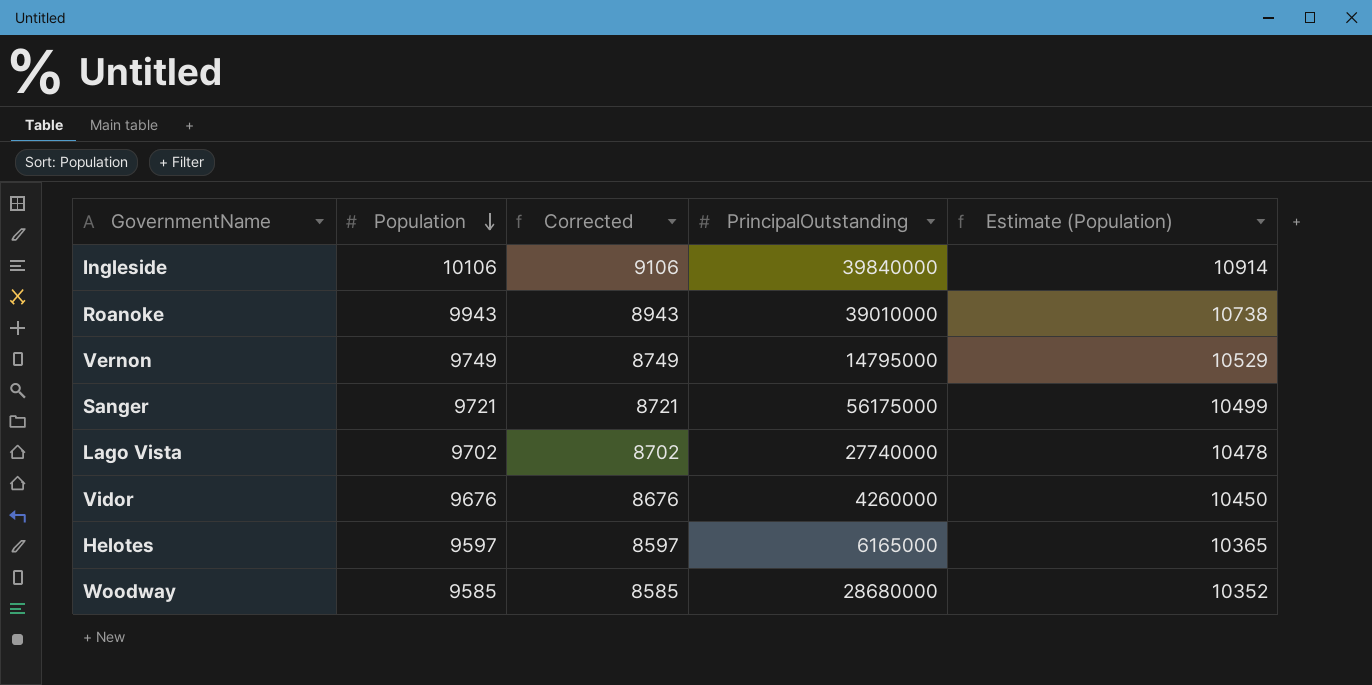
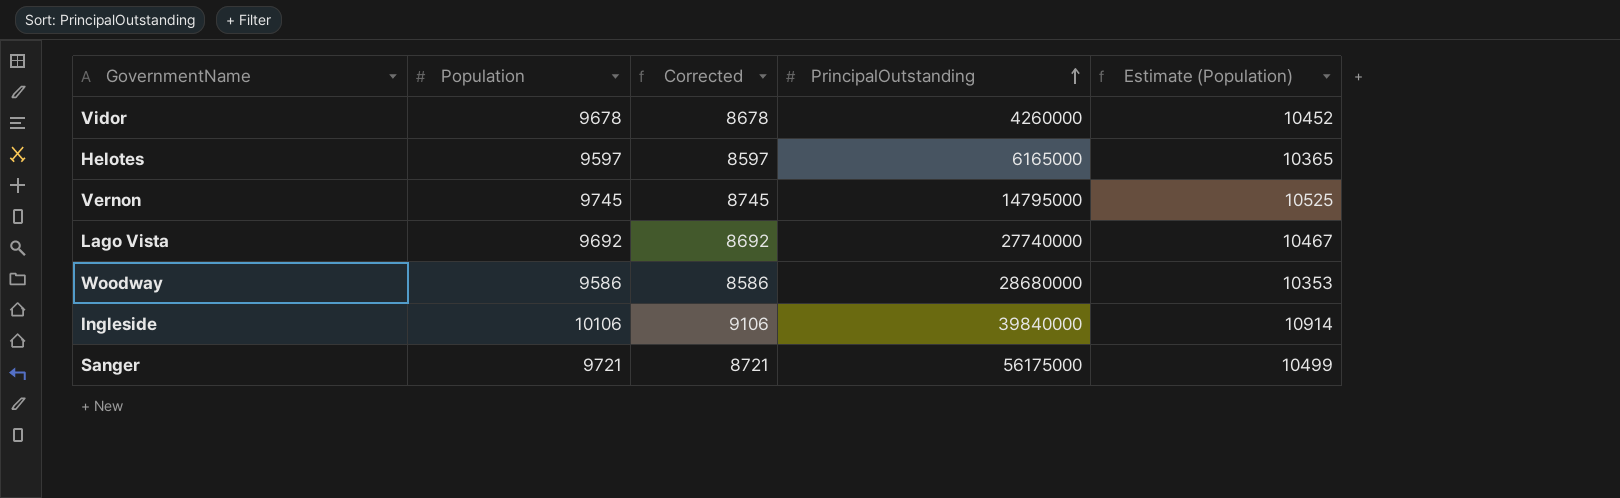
row order: Population descending -> PrincipalOutstanding ascending
row Roanoke: 9943 | 8943 | 39010000 | 10738 -> none
Vidor | Population: 9676 -> 9678
Vidor | Corrected: 8676 -> 8678
Vidor | Estimate (Population): 10450 -> 10452
Vernon | Population: 9749 -> 9745
Vernon | Corrected: 8749 -> 8745
Vernon | Estimate (Population): 10529 -> 10525
Lago Vista | Population: 9702 -> 9692
Lago Vista | Corrected: 8702 -> 8692
Lago Vista | Estimate (Population): 10478 -> 10467
Woodway | Population: 9585 -> 9586
Woodway | Corrected: 8585 -> 8586
Woodway | Estimate (Population): 10352 -> 10353

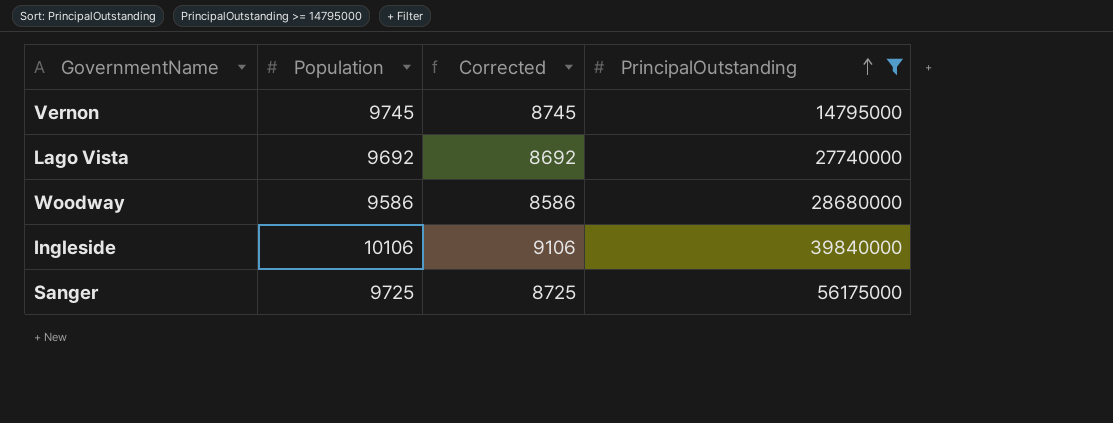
filter: none -> PrincipalOutstanding >= 14795000
column Estimate (Population) | formula: [Population] * 1.08 -> none
Sanger | Population: 9721 -> 9725
Sanger | Corrected: 8721 -> 8725

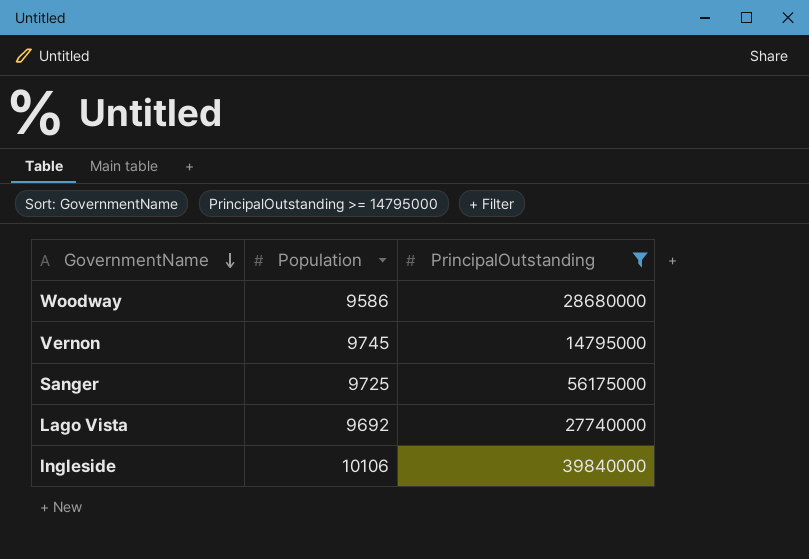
row order: PrincipalOutstanding ascending -> GovernmentName descending
column Corrected | formula: [Population] - 1000 -> none

